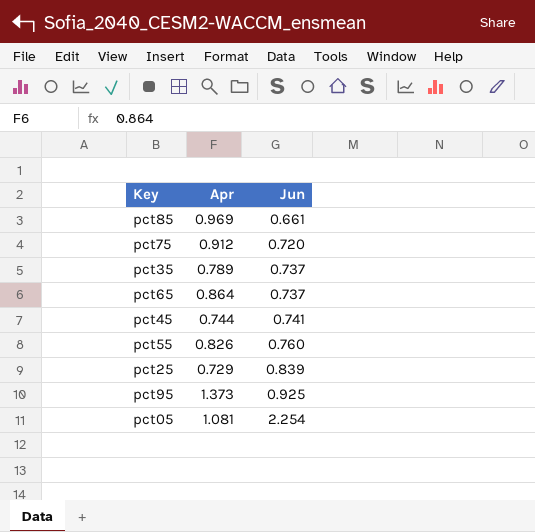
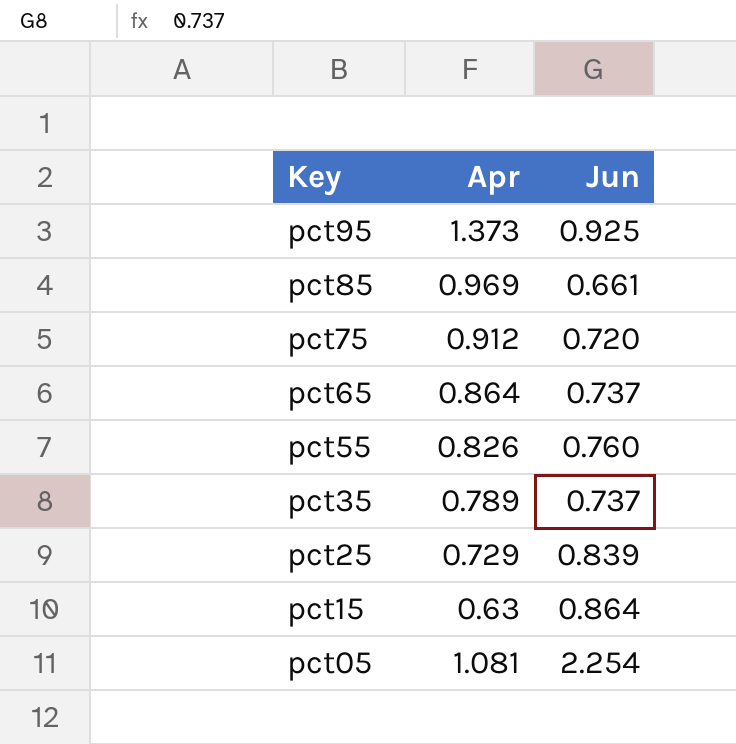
row order: Jun ascending -> Key descending
row pct45: 0.744 | 0.741 -> none
row pct15: none -> 0.63 | 0.864

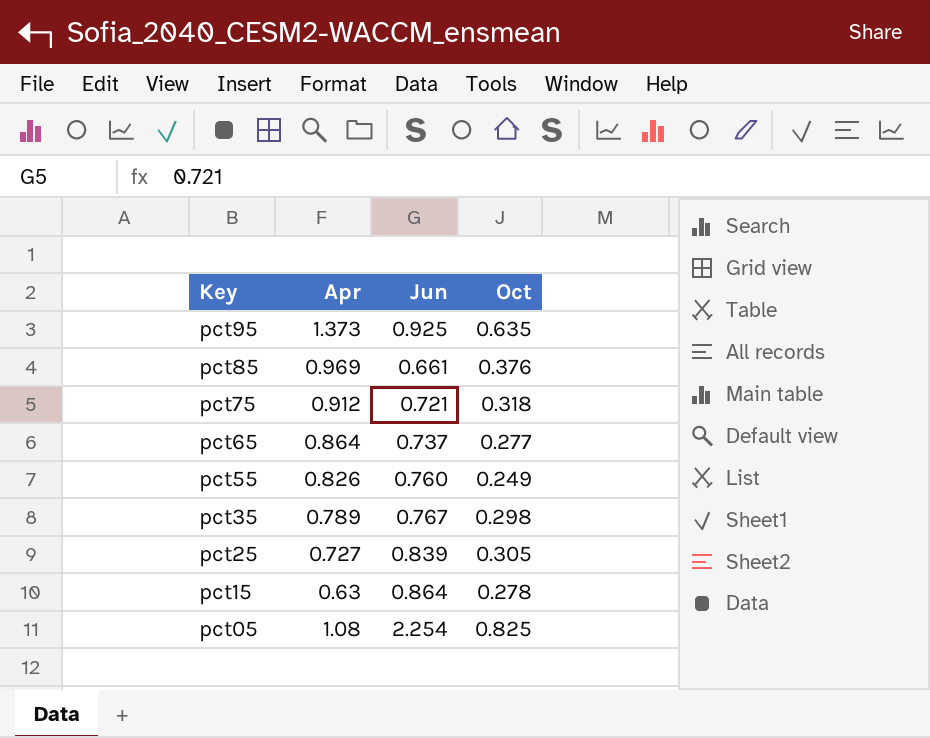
column Oct | position: none -> 4
pct75 | Jun: 0.720 -> 0.721
pct35 | Jun: 0.737 -> 0.767
pct25 | Apr: 0.729 -> 0.727
pct05 | Apr: 1.081 -> 1.08

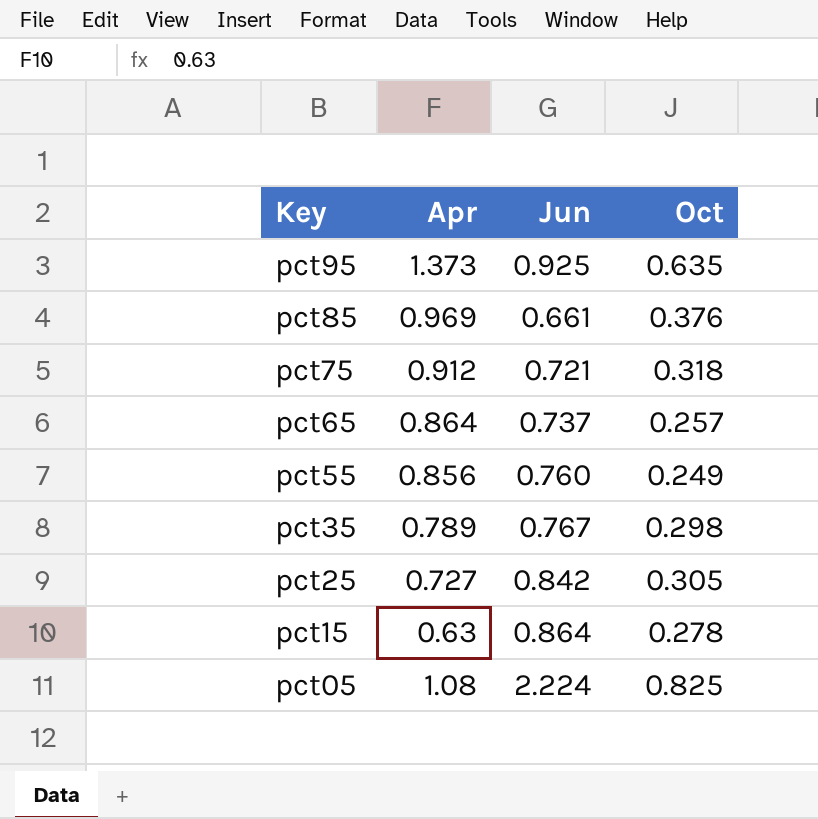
pct65 | Oct: 0.277 -> 0.257
pct55 | Apr: 0.826 -> 0.856
pct25 | Jun: 0.839 -> 0.842
pct05 | Jun: 2.254 -> 2.224

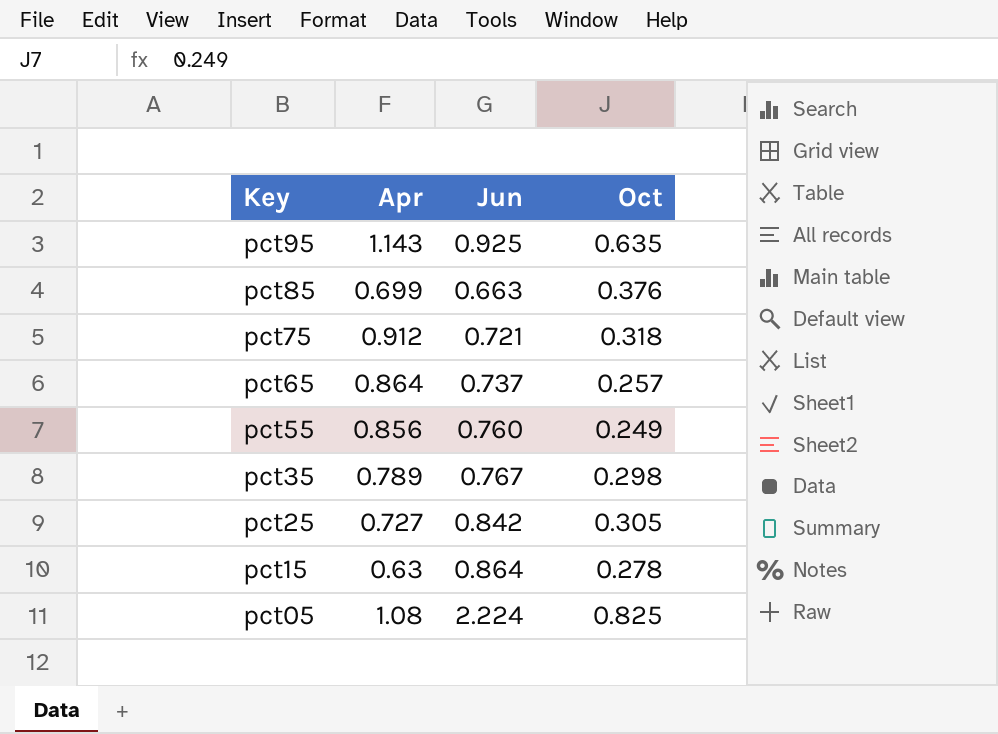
pct95 | Apr: 1.373 -> 1.143
pct85 | Apr: 0.969 -> 0.699
pct85 | Jun: 0.661 -> 0.663

